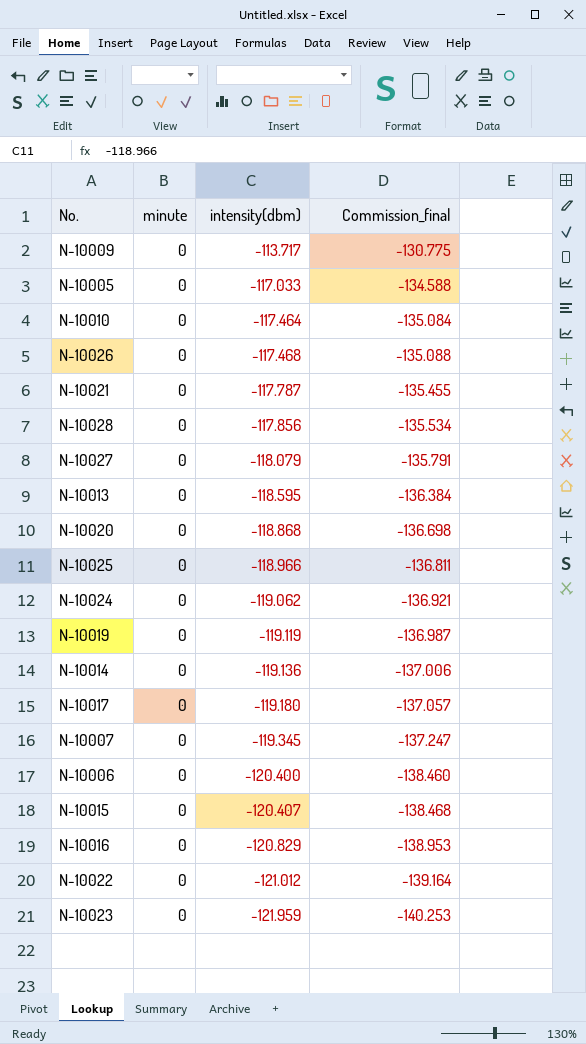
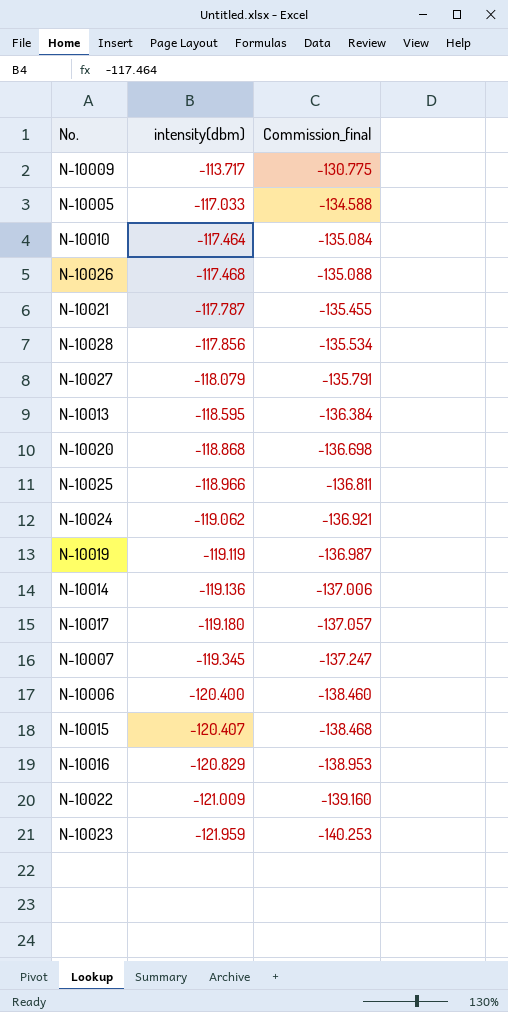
column minute | position: 2 -> none
N-10022 | intensity(dbm): -121.012 -> -121.009
N-10022 | Commission_final: -139.164 -> -139.160

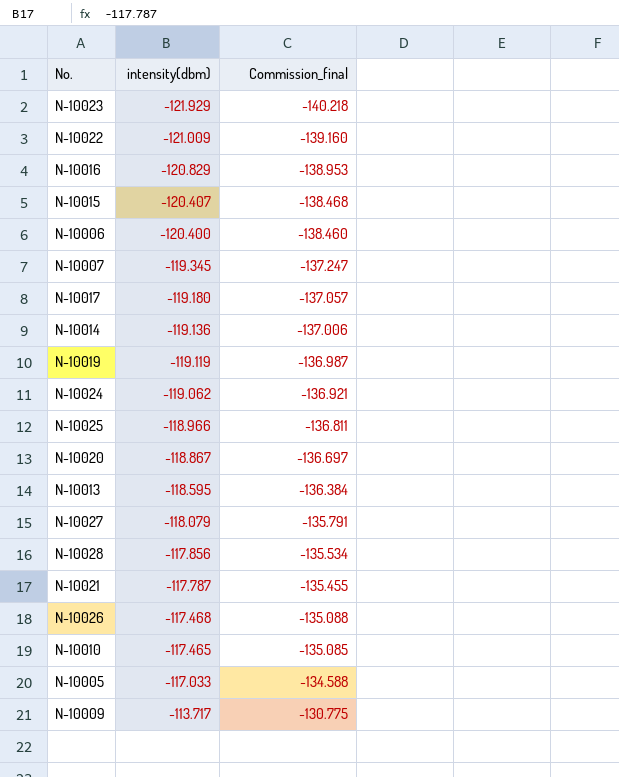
row order: intensity(dbm) descending -> intensity(dbm) ascending
N-10023 | intensity(dbm): -121.959 -> -121.929
N-10023 | Commission_final: -140.253 -> -140.218
N-10020 | intensity(dbm): -118.868 -> -118.867
N-10020 | Commission_final: -136.698 -> -136.697
N-10010 | intensity(dbm): -117.464 -> -117.465
N-10010 | Commission_final: -135.084 -> -135.085

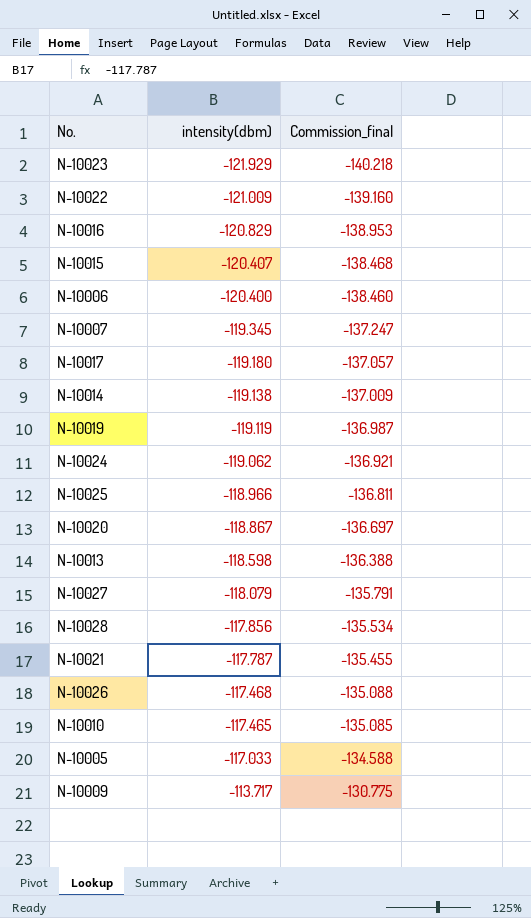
N-10014 | intensity(dbm): -119.136 -> -119.138
N-10014 | Commission_final: -137.006 -> -137.009
N-10013 | intensity(dbm): -118.595 -> -118.598
N-10013 | Commission_final: -136.384 -> -136.388

